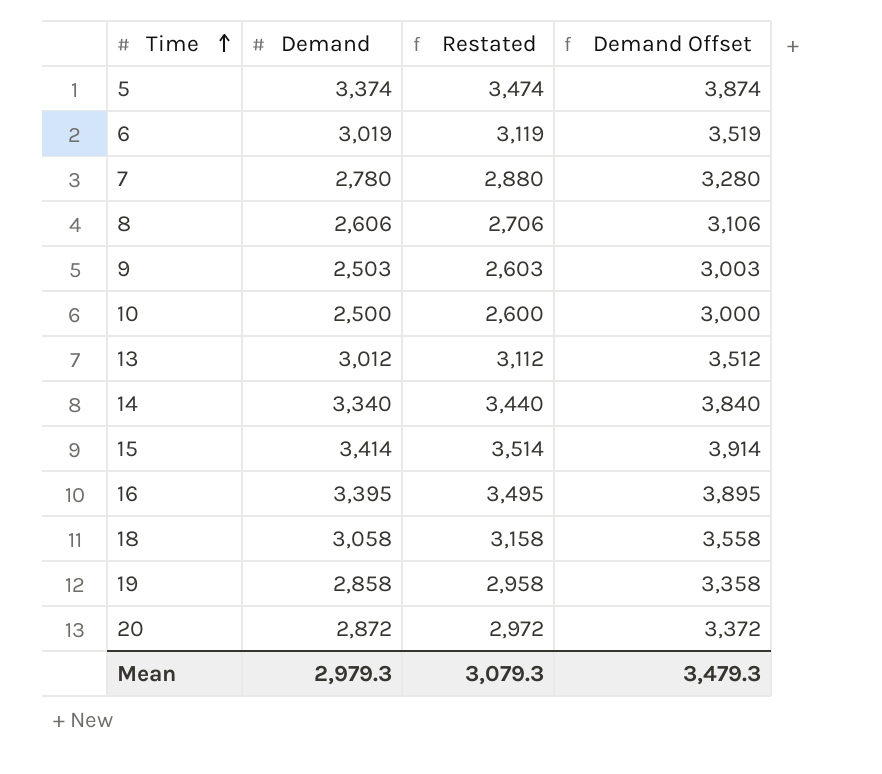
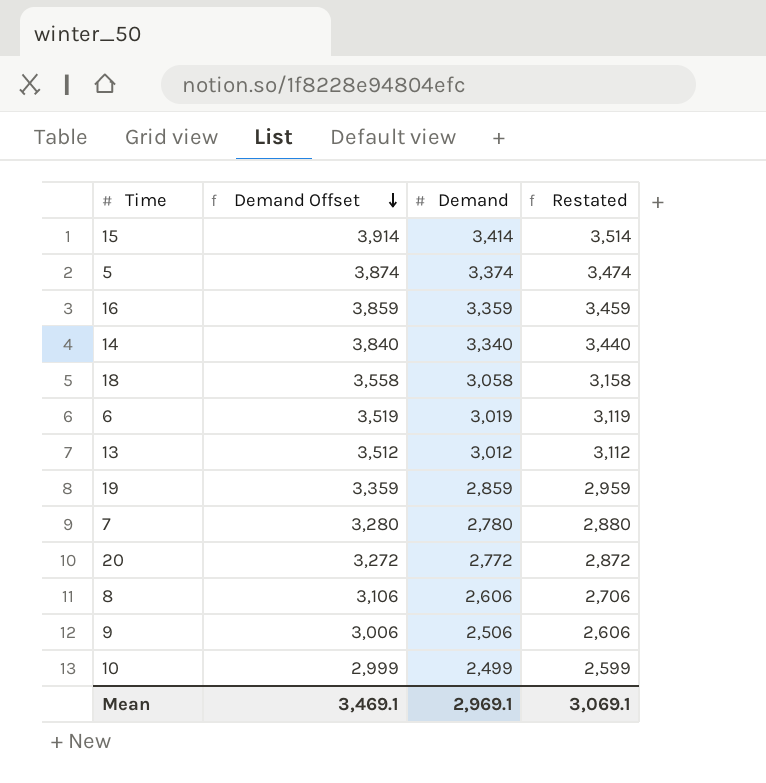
row order: Time ascending -> Demand Offset descending
column Demand Offset | position: 4 -> 2
16 | Demand Offset: 3,895 -> 3,859
16 | Demand: 3,395 -> 3,359
16 | Restated: 3,495 -> 3,459
19 | Demand Offset: 3,358 -> 3,359
19 | Demand: 2,858 -> 2,859
19 | Restated: 2,958 -> 2,959
20 | Demand Offset: 3,372 -> 3,272
20 | Demand: 2,872 -> 2,772
20 | Restated: 2,972 -> 2,872
9 | Demand Offset: 3,003 -> 3,006
9 | Demand: 2,503 -> 2,506
9 | Restated: 2,603 -> 2,606
10 | Demand Offset: 3,000 -> 2,999
10 | Demand: 2,500 -> 2,499
10 | Restated: 2,600 -> 2,599
Mean | Demand Offset: 3,479.3 -> 3,469.1
Mean | Demand: 2,979.3 -> 2,969.1
Mean | Restated: 3,079.3 -> 3,069.1

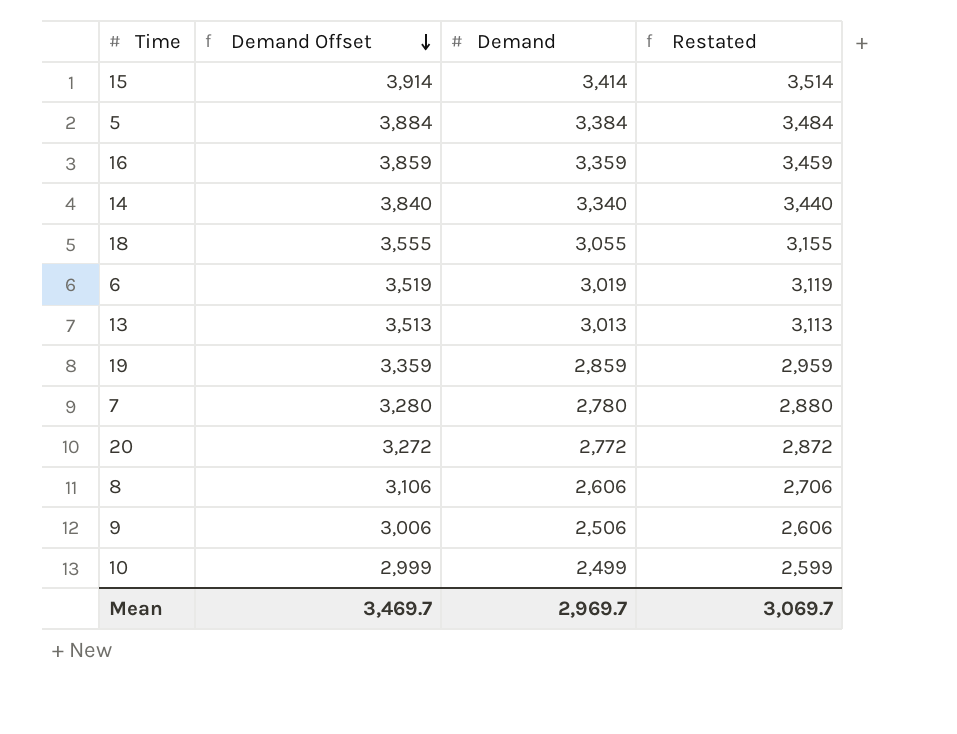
5 | Demand Offset: 3,874 -> 3,884
5 | Demand: 3,374 -> 3,384
5 | Restated: 3,474 -> 3,484
18 | Demand Offset: 3,558 -> 3,555
18 | Demand: 3,058 -> 3,055
18 | Restated: 3,158 -> 3,155
13 | Demand Offset: 3,512 -> 3,513
13 | Demand: 3,012 -> 3,013
13 | Restated: 3,112 -> 3,113
Mean | Demand Offset: 3,469.1 -> 3,469.7
Mean | Demand: 2,969.1 -> 2,969.7
Mean | Restated: 3,069.1 -> 3,069.7

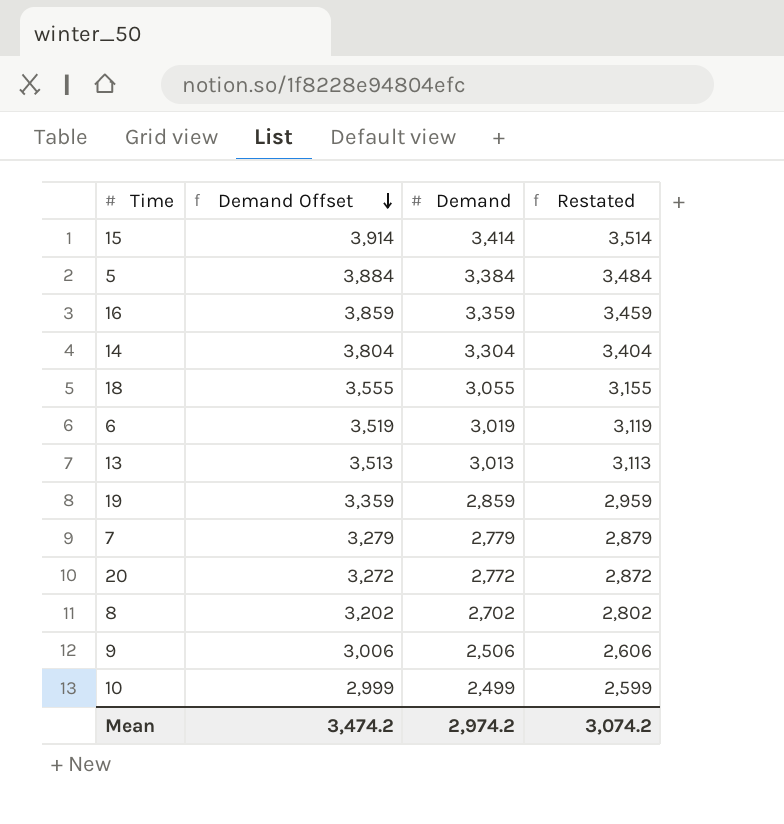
14 | Demand Offset: 3,840 -> 3,804
14 | Demand: 3,340 -> 3,304
14 | Restated: 3,440 -> 3,404
7 | Demand Offset: 3,280 -> 3,279
7 | Demand: 2,780 -> 2,779
7 | Restated: 2,880 -> 2,879
8 | Demand Offset: 3,106 -> 3,202
8 | Demand: 2,606 -> 2,702
8 | Restated: 2,706 -> 2,802
Mean | Demand Offset: 3,469.7 -> 3,474.2
Mean | Demand: 2,969.7 -> 2,974.2
Mean | Restated: 3,069.7 -> 3,074.2

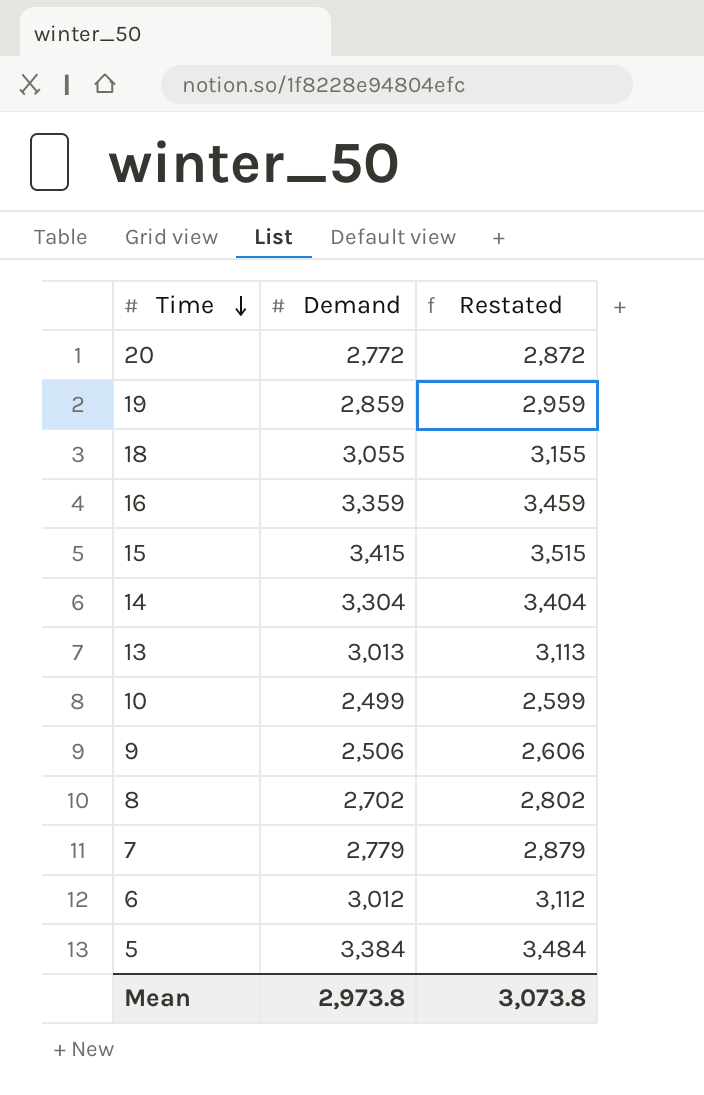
row order: Demand Offset descending -> Time descending
column Demand Offset | formula: [Demand] + 500 -> none
15 | Demand: 3,414 -> 3,415
15 | Restated: 3,514 -> 3,515
6 | Demand: 3,019 -> 3,012
6 | Restated: 3,119 -> 3,112
Mean | Demand: 2,974.2 -> 2,973.8
Mean | Restated: 3,074.2 -> 3,073.8

